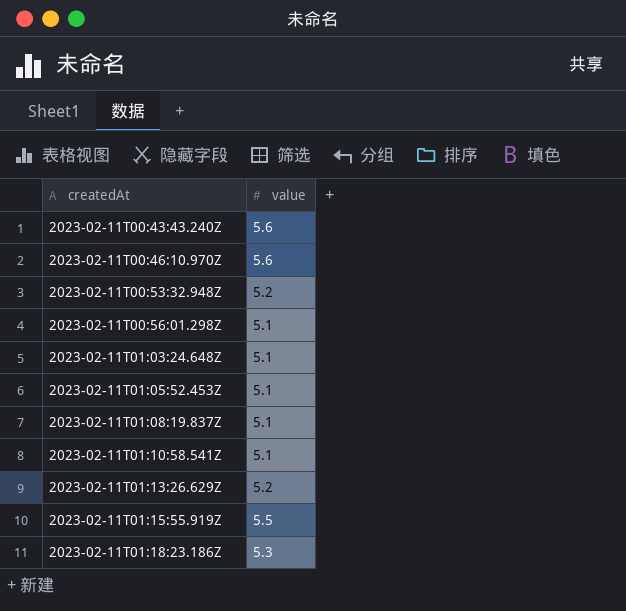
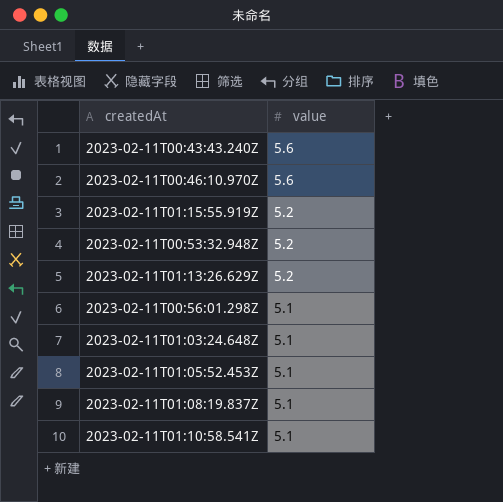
row order: createdAt ascending -> value descending
row 2023-02-11T01:18:23.186Z: 5.3 -> none
2023-02-11T01:15:55.919Z | value: 5.5 -> 5.2

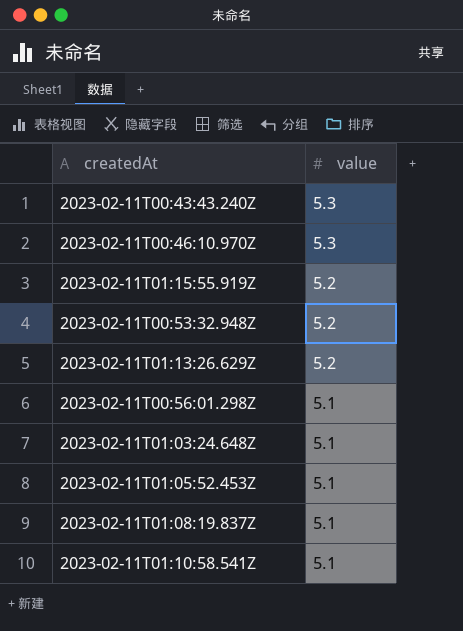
2023-02-11T00:43:43.240Z | value: 5.6 -> 5.3
2023-02-11T00:46:10.970Z | value: 5.6 -> 5.3

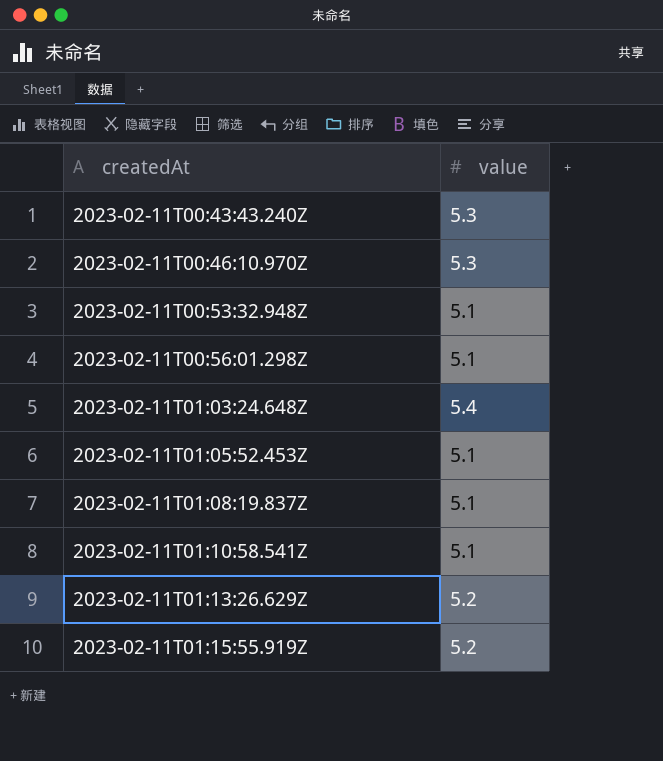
row order: value descending -> createdAt ascending
2023-02-11T00:53:32.948Z | value: 5.2 -> 5.1
2023-02-11T01:03:24.648Z | value: 5.1 -> 5.4

